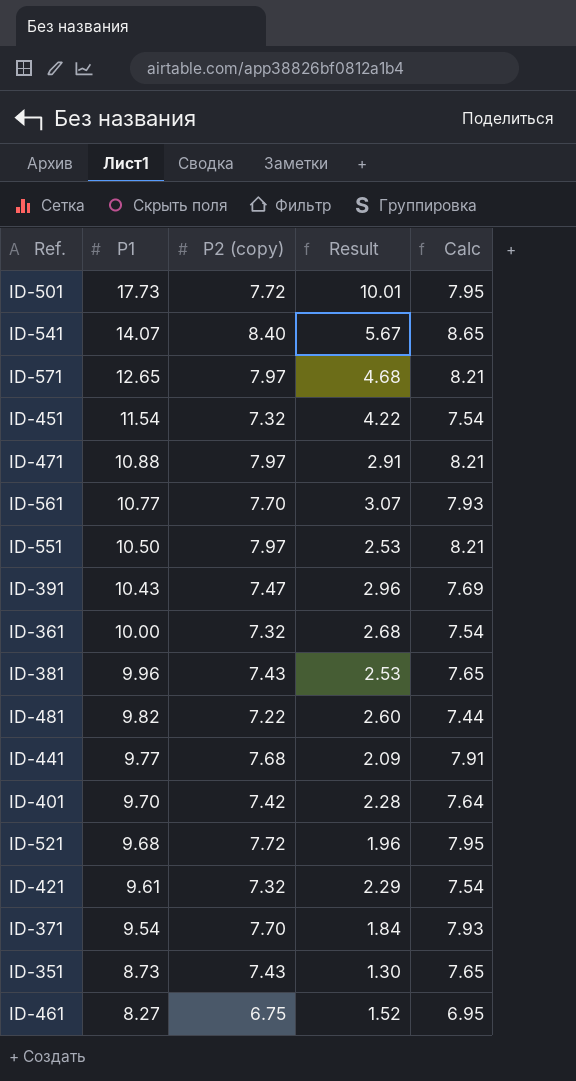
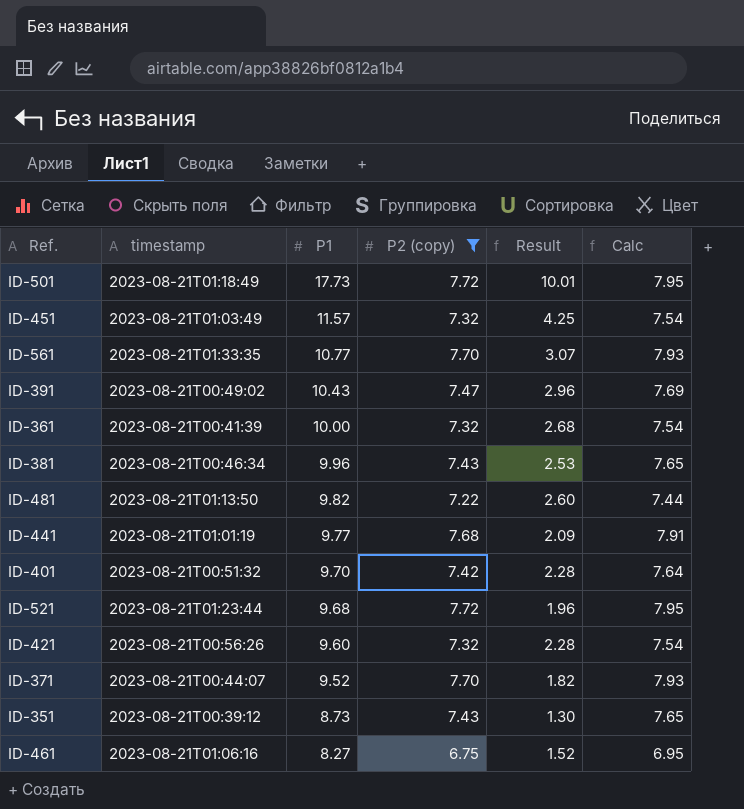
filter: none -> P2 (copy) <= 7.72
column timestamp | position: none -> 2
ID-451 | P1: 11.54 -> 11.57
ID-451 | Result: 4.22 -> 4.25
ID-421 | P1: 9.61 -> 9.60
ID-421 | Result: 2.29 -> 2.28
ID-371 | P1: 9.54 -> 9.52
ID-371 | Result: 1.84 -> 1.82

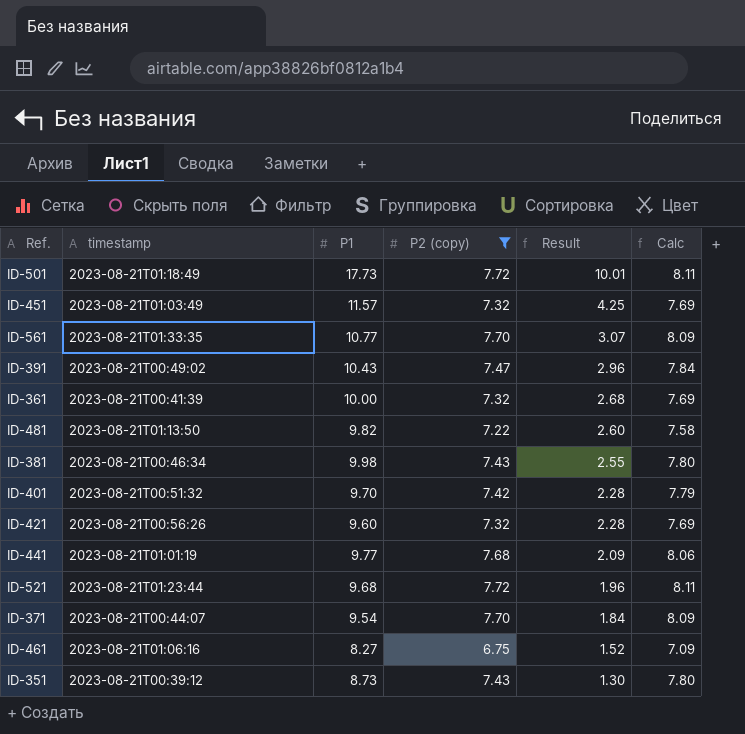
row order: P1 descending -> Result descending
column Calc | formula: [P2 (copy)] * 1.03 -> [P2 (copy)] * 1.05
ID-381 | P1: 9.96 -> 9.98
ID-381 | Result: 2.53 -> 2.55
ID-371 | P1: 9.52 -> 9.54
ID-371 | Result: 1.82 -> 1.84

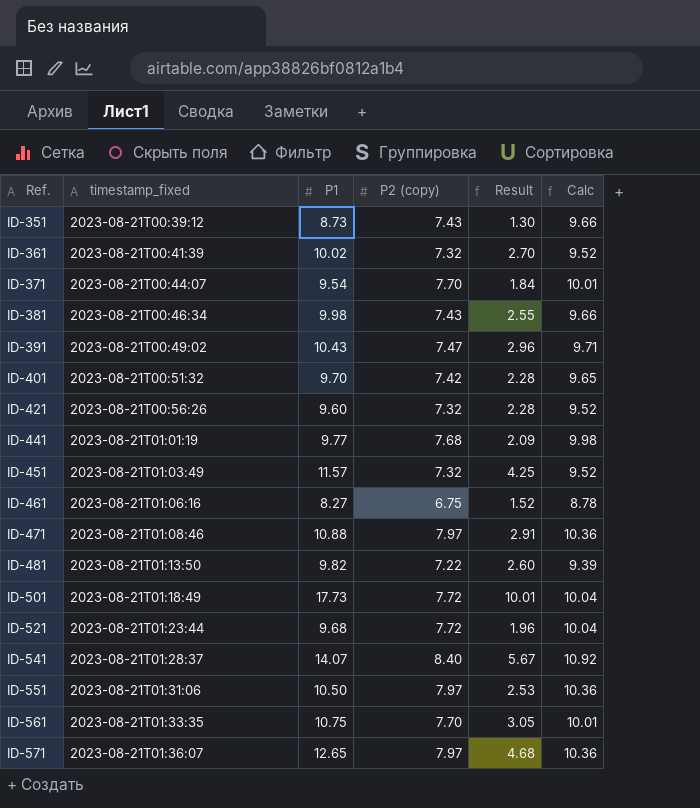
filter: P2 (copy) <= 7.72 -> none
row order: Result descending -> Ref. ascending
column name: timestamp -> timestamp_fixed
column Calc | formula: [P2 (copy)] * 1.05 -> [P2 (copy)] * 1.3
ID-361 | P1: 10.00 -> 10.02
ID-361 | Result: 2.68 -> 2.70
ID-561 | P1: 10.77 -> 10.75
ID-561 | Result: 3.07 -> 3.05

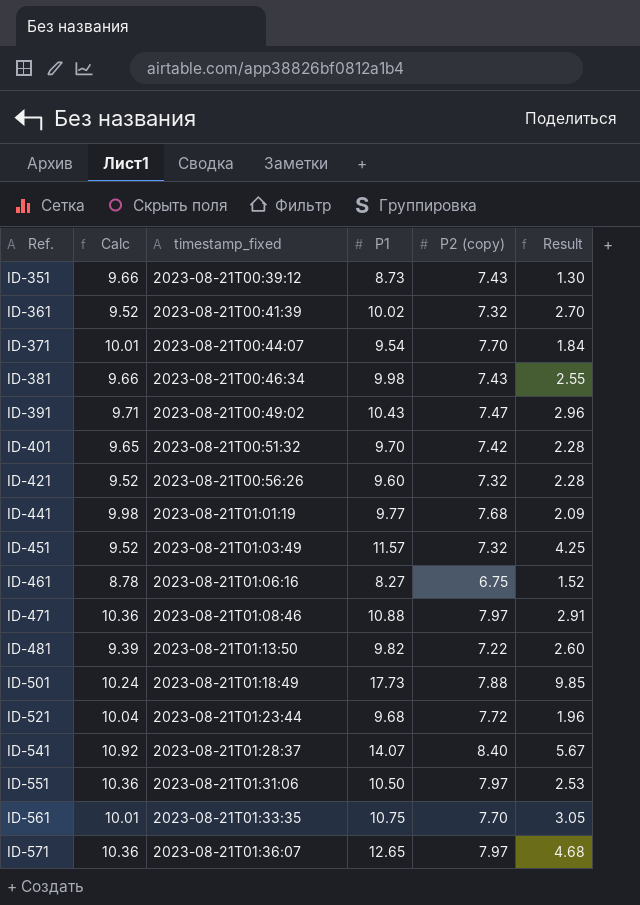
column Calc | position: 6 -> 2
ID-501 | Calc: 10.04 -> 10.24
ID-501 | P2 (copy): 7.72 -> 7.88
ID-501 | Result: 10.01 -> 9.85

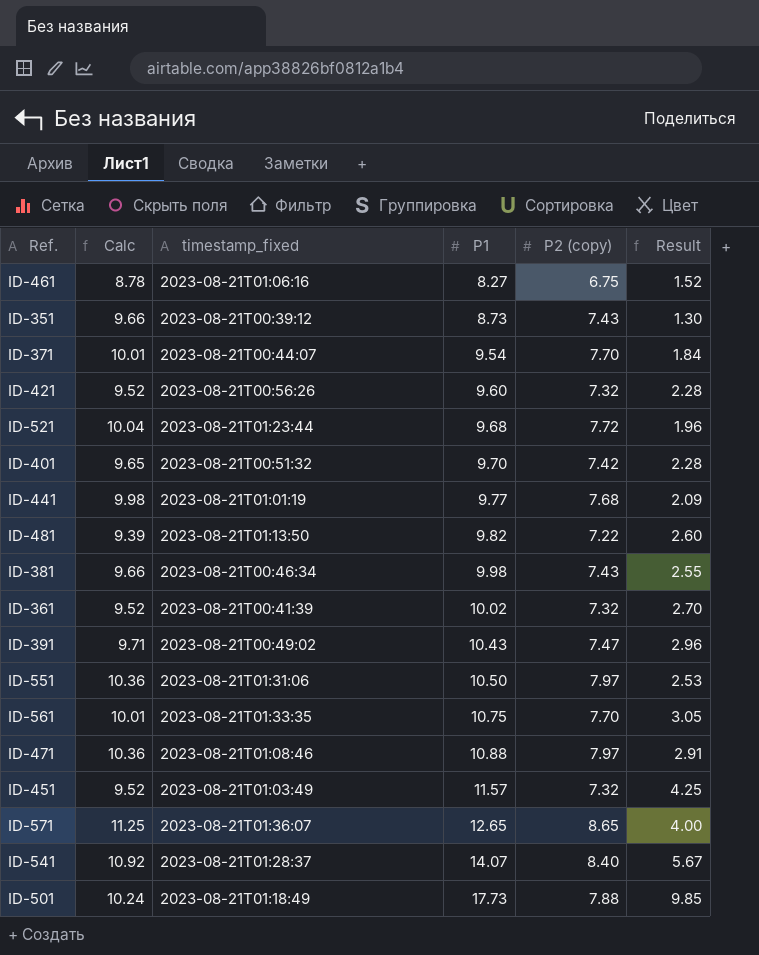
row order: Ref. ascending -> P1 ascending
ID-571 | Calc: 10.36 -> 11.25
ID-571 | P2 (copy): 7.97 -> 8.65
ID-571 | Result: 4.68 -> 4.00

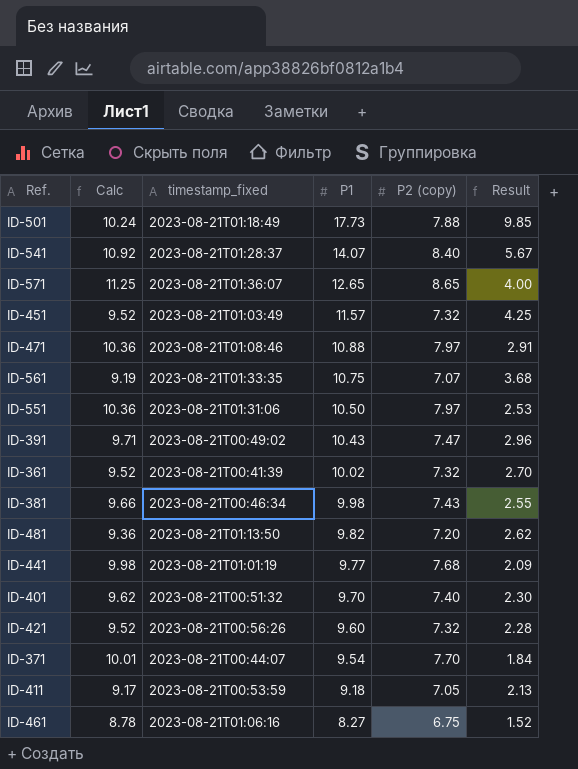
row order: P1 ascending -> P1 descending
row ID-351: 9.66 | 2023-08-21T00:39:12 | 8.73 | 7.43 | 1.30 -> none
row ID-521: 10.04 | 2023-08-21T01:23:44 | 9.68 | 7.72 | 1.96 -> none
ID-561 | Calc: 10.01 -> 9.19
ID-561 | P2 (copy): 7.70 -> 7.07
ID-561 | Result: 3.05 -> 3.68
ID-481 | Calc: 9.39 -> 9.36
ID-481 | P2 (copy): 7.22 -> 7.20
ID-481 | Result: 2.60 -> 2.62
ID-401 | Calc: 9.65 -> 9.62
ID-401 | P2 (copy): 7.42 -> 7.40
ID-401 | Result: 2.28 -> 2.30
row ID-411: none -> 9.17 | 2023-08-21T00:53:59 | 9.18 | 7.05 | 2.13

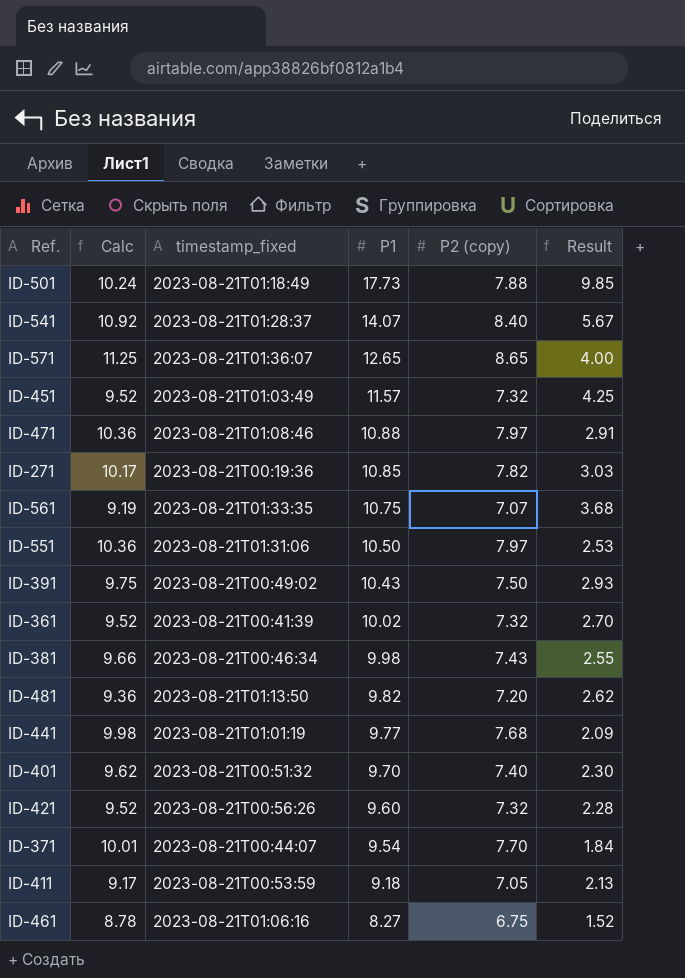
row ID-271: none -> 10.17 | 2023-08-21T00:19:36 | 10.85 | 7.82 | 3.03
ID-391 | Calc: 9.71 -> 9.75
ID-391 | P2 (copy): 7.47 -> 7.50
ID-391 | Result: 2.96 -> 2.93

